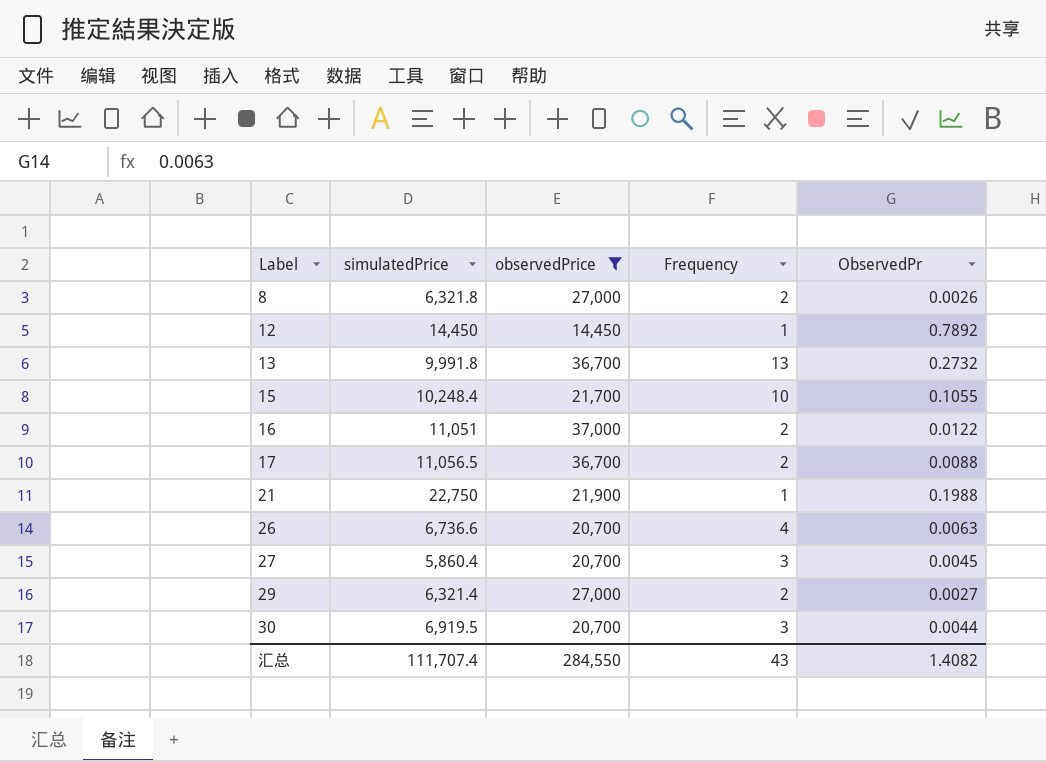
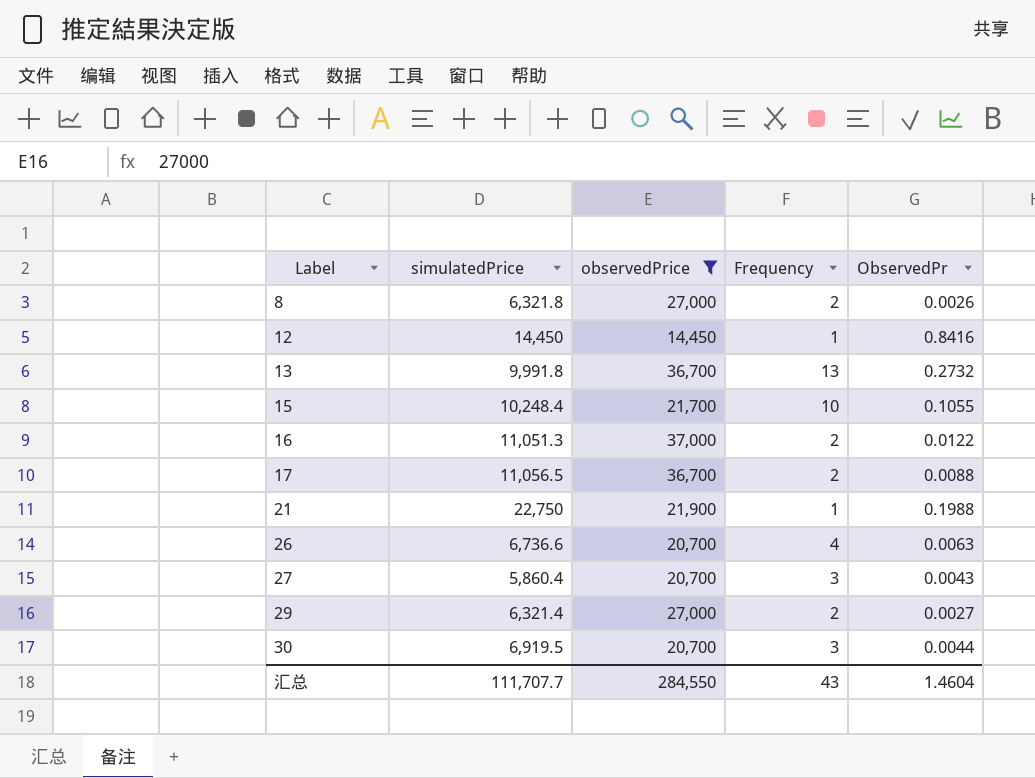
12 | ObservedPr: 0.7892 -> 0.8416
16 | simulatedPrice: 11,051 -> 11,051.3
27 | ObservedPr: 0.0045 -> 0.0043
汇总 | simulatedPrice: 111,707.4 -> 111,707.7
汇总 | ObservedPr: 1.4082 -> 1.4604

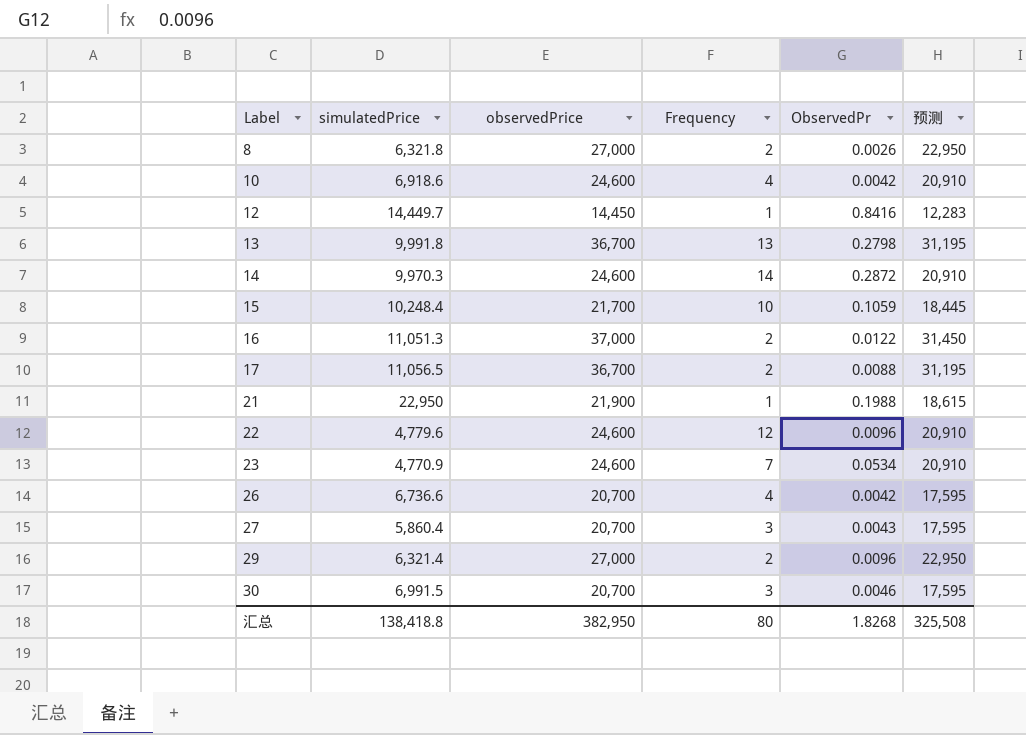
filter: observedPrice != 24,600 -> none
column 预测 | formula: none -> [observedPrice] * 0.85
12 | simulatedPrice: 14,450 -> 14,449.7
13 | ObservedPr: 0.2732 -> 0.2798
15 | ObservedPr: 0.1055 -> 0.1059
21 | simulatedPrice: 22,750 -> 22,950
26 | ObservedPr: 0.0063 -> 0.0042
29 | ObservedPr: 0.0027 -> 0.0096
30 | simulatedPrice: 6,919.5 -> 6,991.5
30 | ObservedPr: 0.0044 -> 0.0046
汇总 | simulatedPrice: 111,707.7 -> 138,418.8
汇总 | observedPrice: 284,550 -> 382,950
汇总 | Frequency: 43 -> 80
汇总 | ObservedPr: 1.4604 -> 1.8268

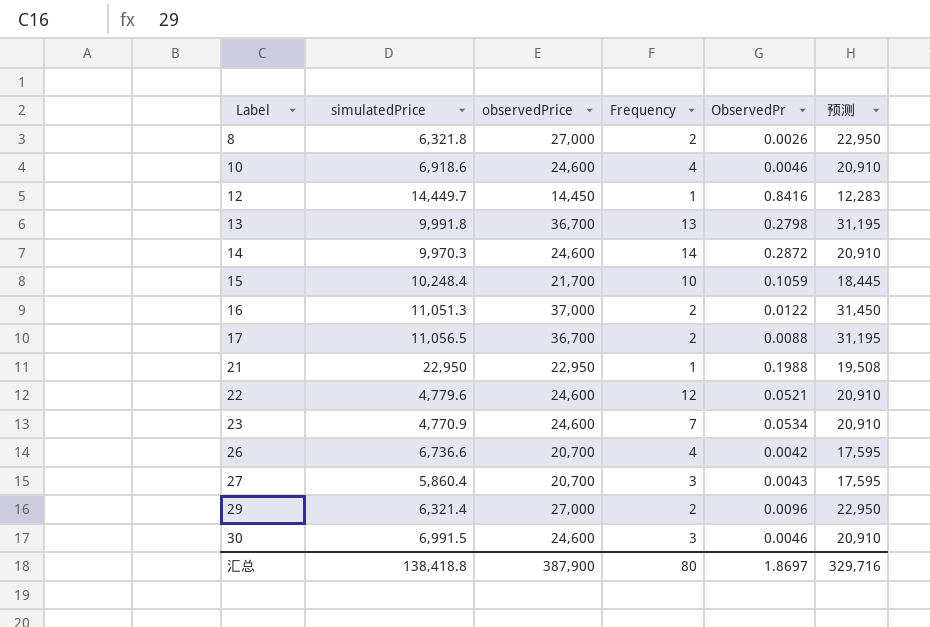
10 | ObservedPr: 0.0042 -> 0.0046
21 | observedPrice: 21,900 -> 22,950
21 | 预测: 18,615 -> 19,508
22 | ObservedPr: 0.0096 -> 0.0521
30 | observedPrice: 20,700 -> 24,600
30 | 预测: 17,595 -> 20,910
汇总 | observedPrice: 382,950 -> 387,900
汇总 | ObservedPr: 1.8268 -> 1.8697
汇总 | 预测: 325,508 -> 329,716

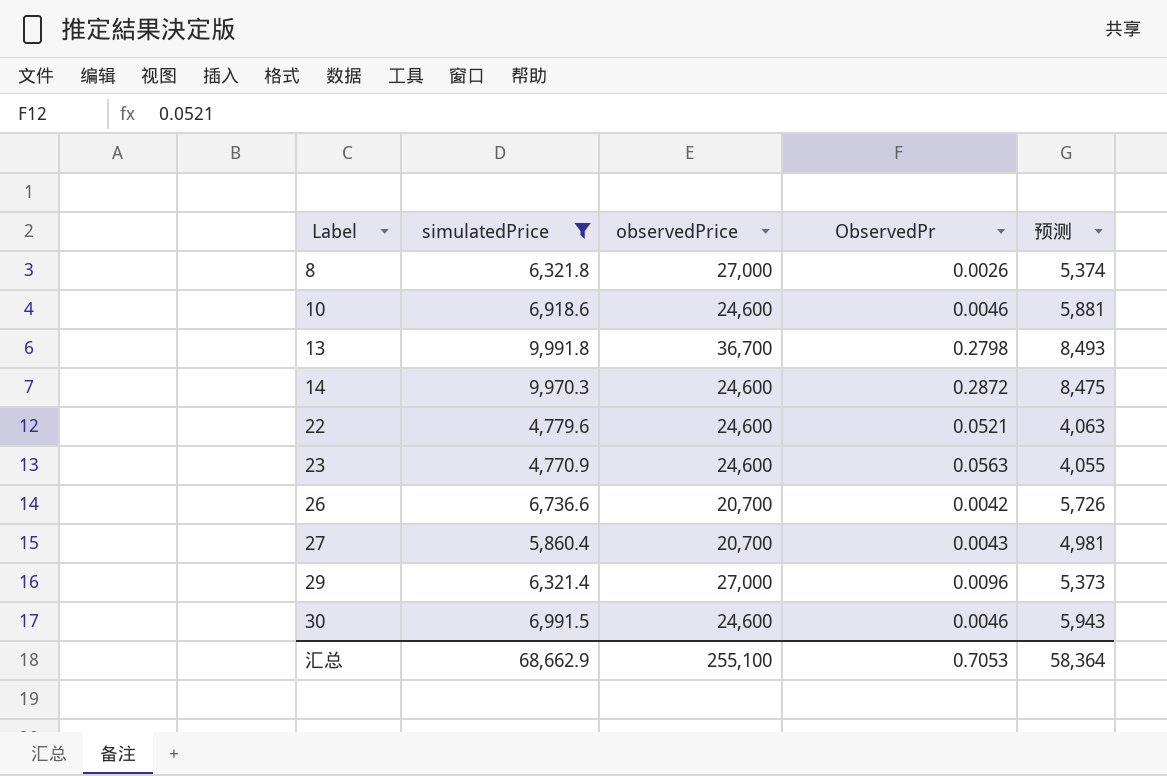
filter: none -> simulatedPrice <= 9,991.8
column Frequency | position: 4 -> none
column 预测 | formula: [observedPrice] * 0.85 -> [simulatedPrice] * 0.85
23 | ObservedPr: 0.0534 -> 0.0563
汇总 | simulatedPrice: 138,418.8 -> 68,662.9
汇总 | observedPrice: 387,900 -> 255,100
汇总 | ObservedPr: 1.8697 -> 0.7053
汇总 | 预测: 329,716 -> 58,364

